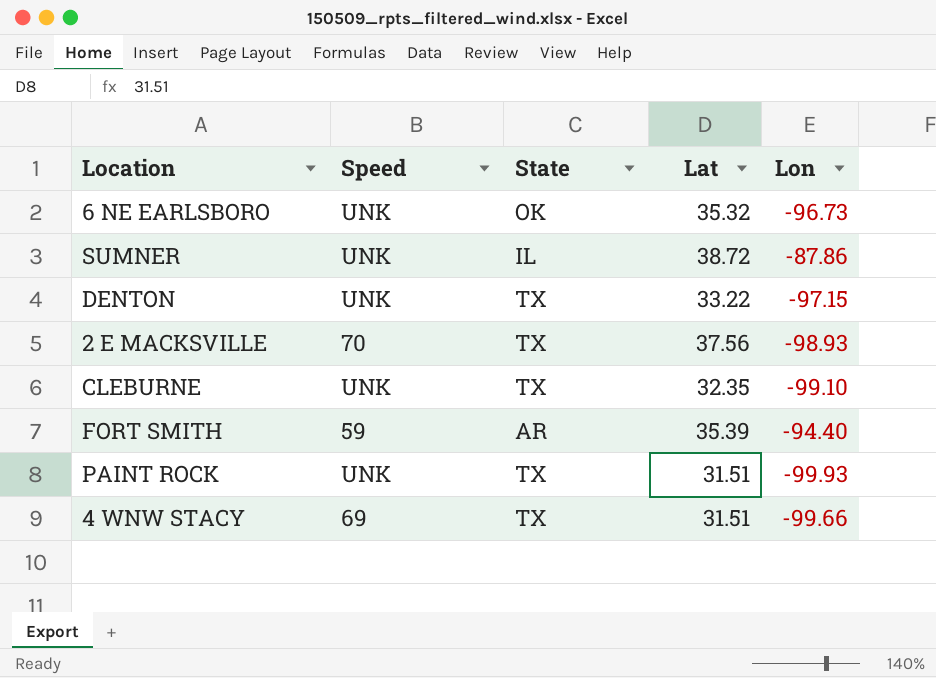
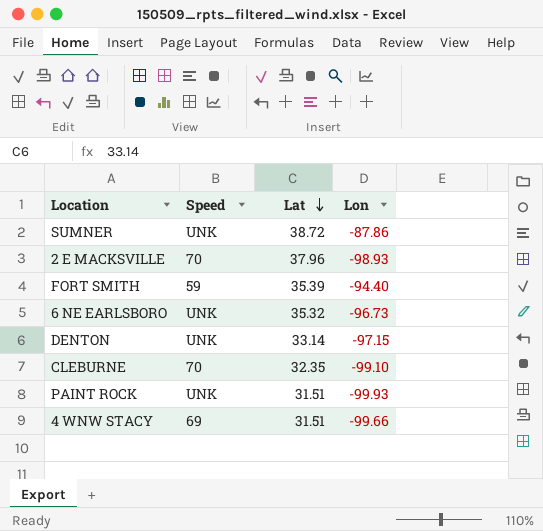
row order: none -> Lat descending
column State | position: 3 -> none
2 E MACKSVILLE | Lat: 37.56 -> 37.96
DENTON | Lat: 33.22 -> 33.14
CLEBURNE | Speed: UNK -> 70

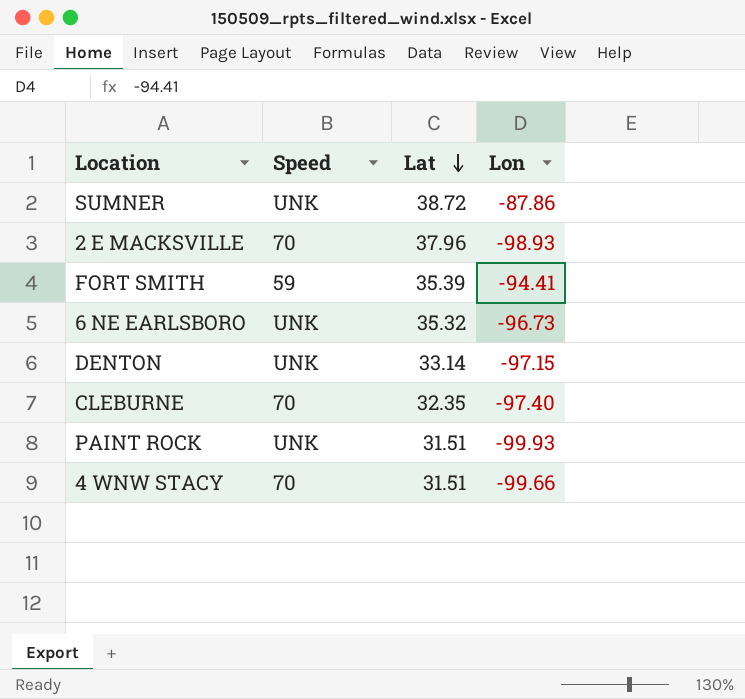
FORT SMITH | Lon: -94.40 -> -94.41
CLEBURNE | Lon: -99.10 -> -97.40
4 WNW STACY | Speed: 69 -> 70

